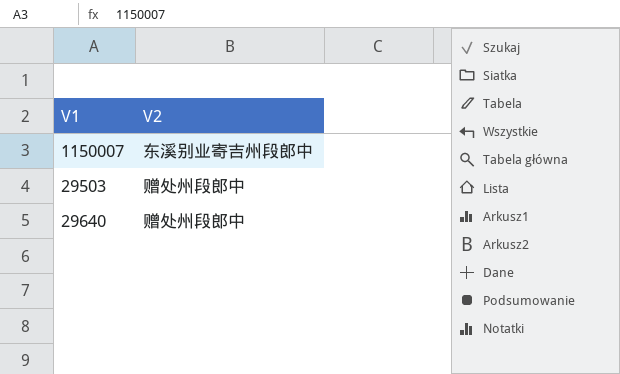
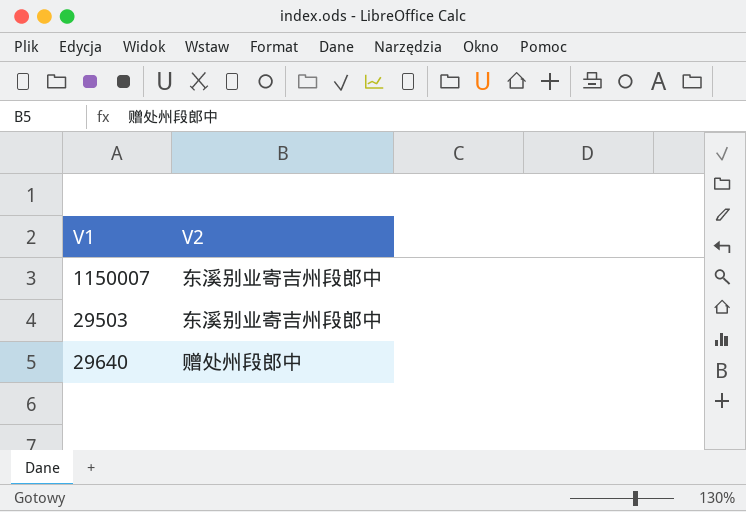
29503 | V2: 赠处州段郎中 -> 东溪别业寄吉州段郎中

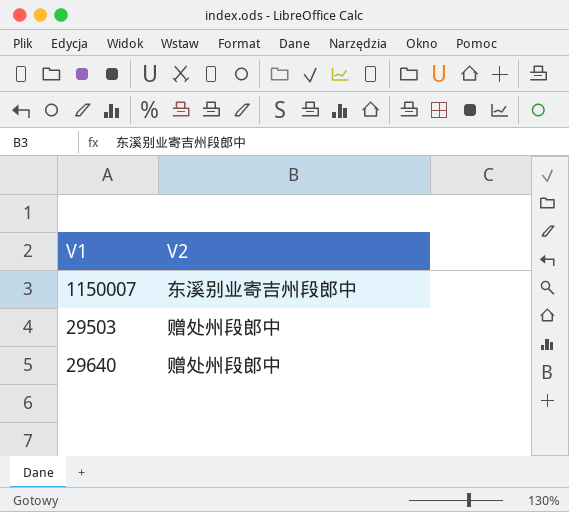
29503 | V2: 东溪别业寄吉州段郎中 -> 赠处州段郎中

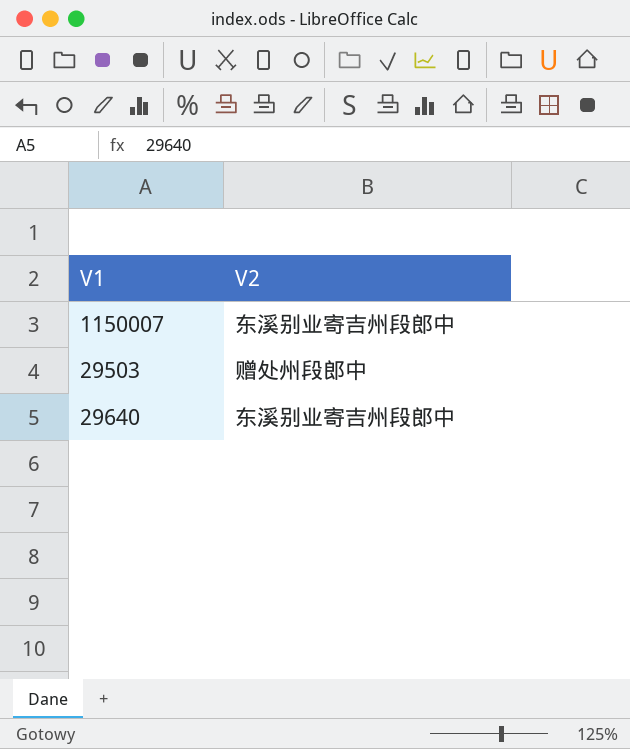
29640 | V2: 赠处州段郎中 -> 东溪别业寄吉州段郎中

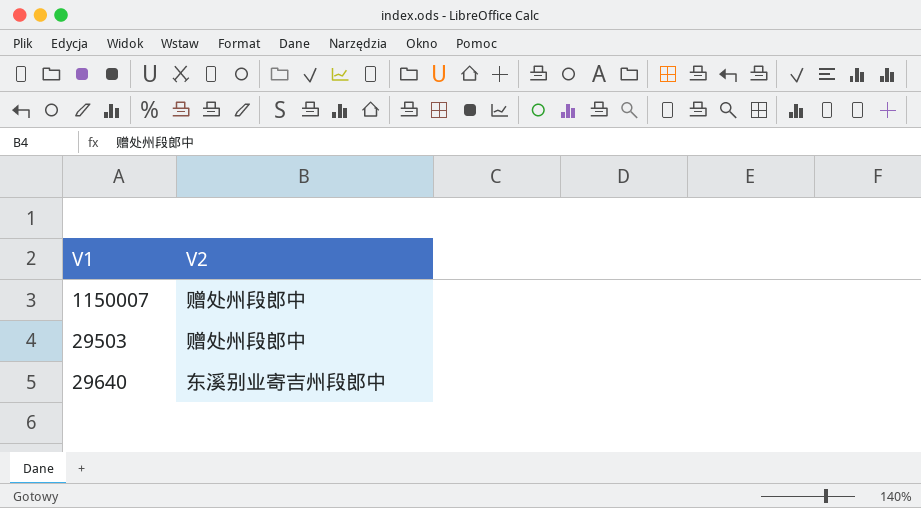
1150007 | V2: 东溪别业寄吉州段郎中 -> 赠处州段郎中

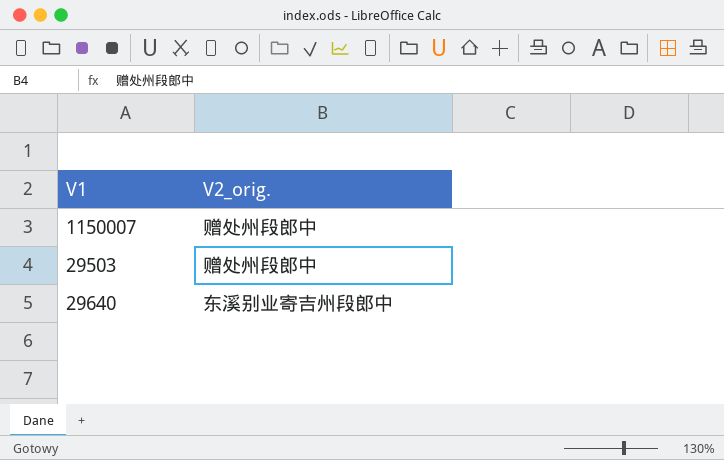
column name: V2 -> V2_orig.

